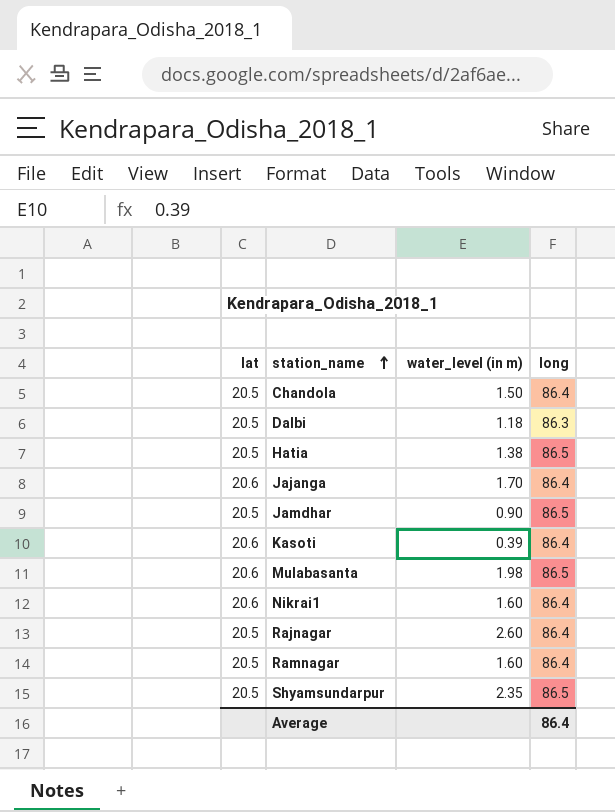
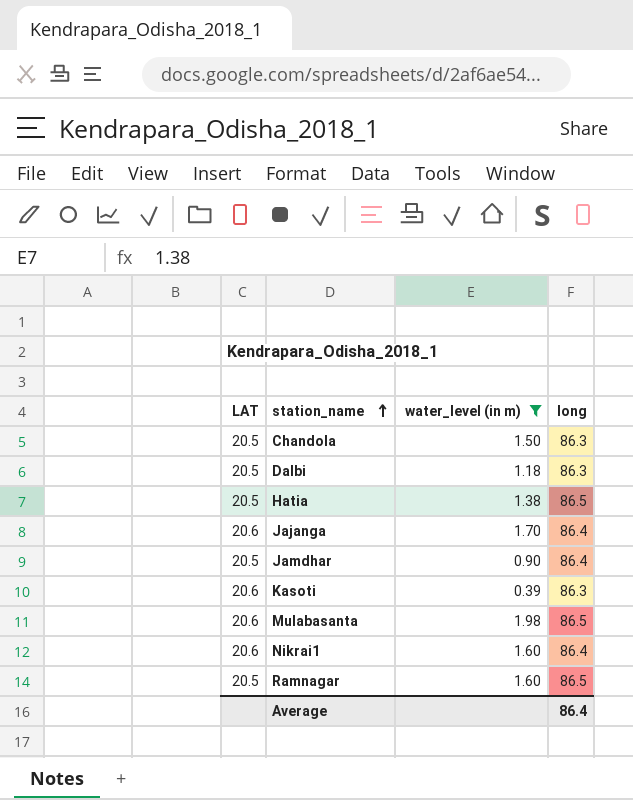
filter: none -> water_level (in m) <= 1.98
column name: lat -> LAT
Chandola | long: 86.4 -> 86.3
Jamdhar | long: 86.5 -> 86.4
Kasoti | long: 86.4 -> 86.3
Ramnagar | long: 86.4 -> 86.5

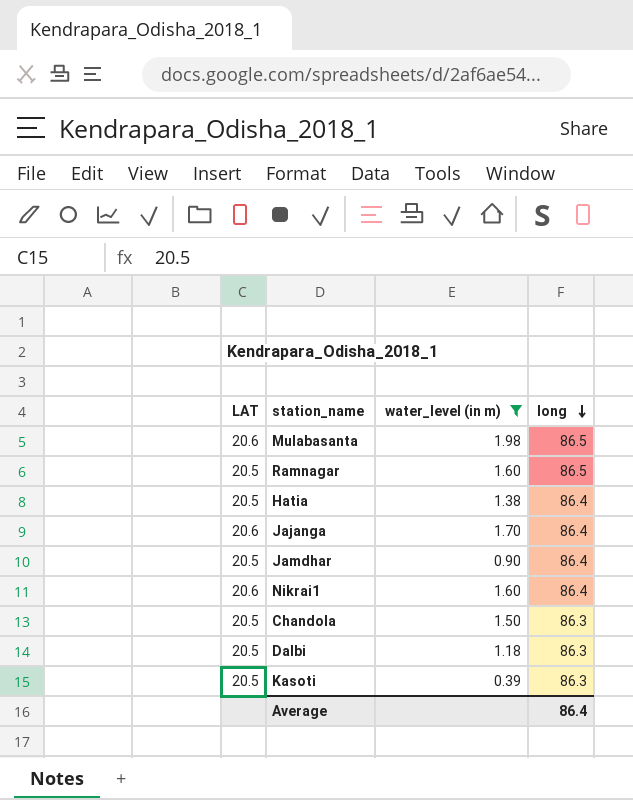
row order: station_name ascending -> long descending
Hatia | long: 86.5 -> 86.4
Kasoti | LAT: 20.6 -> 20.5

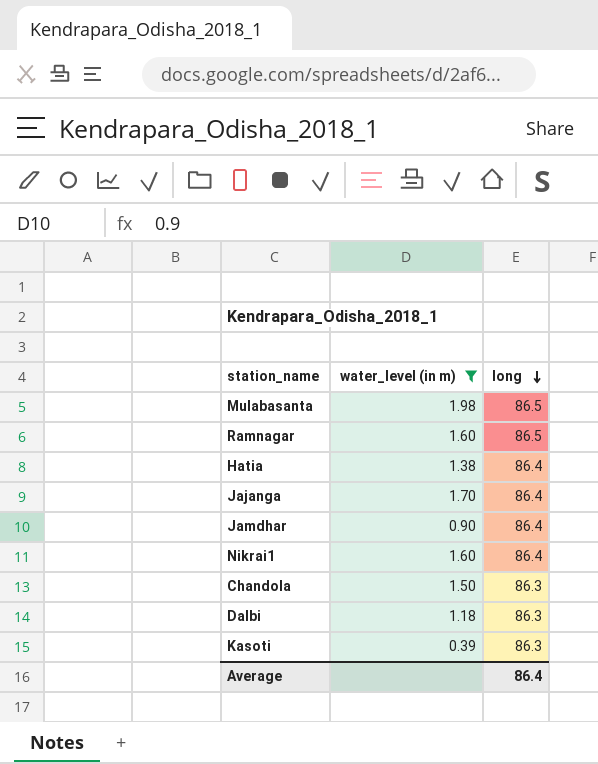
column LAT | position: 1 -> none

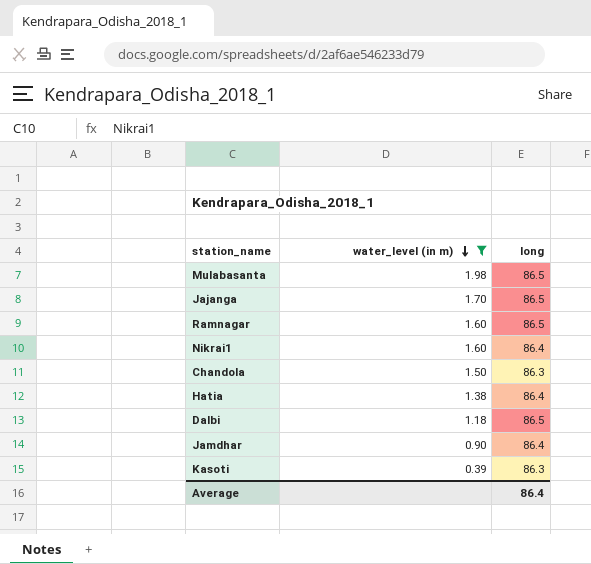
row order: long descending -> water_level (in m) descending
Jajanga | long: 86.4 -> 86.5
Dalbi | long: 86.3 -> 86.5

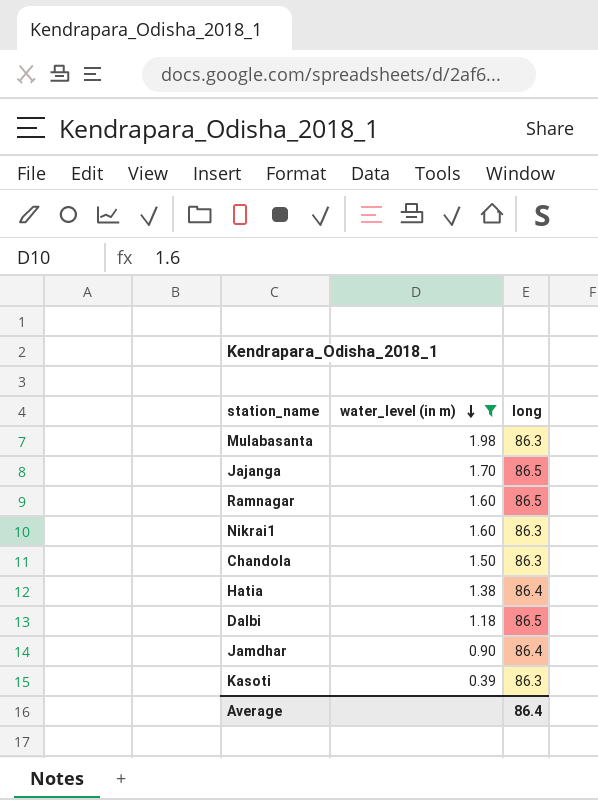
Mulabasanta | long: 86.5 -> 86.3
Nikrai1 | long: 86.4 -> 86.3

